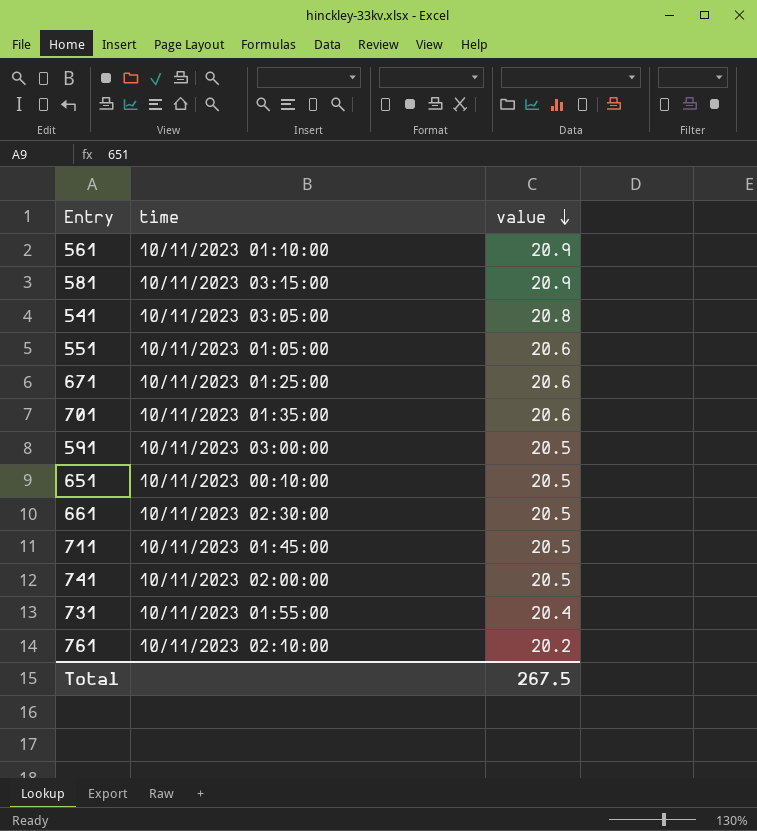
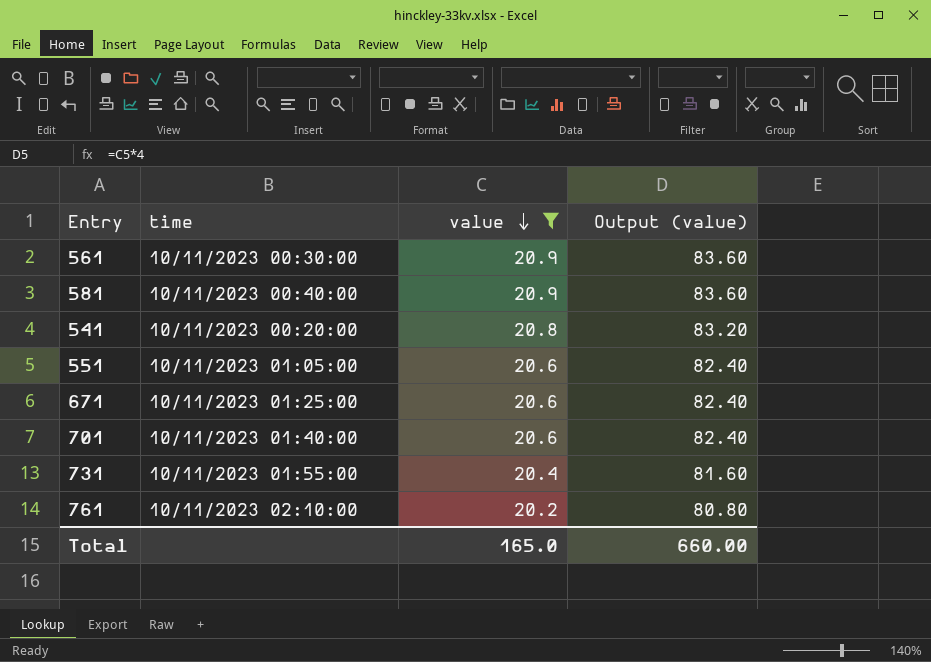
filter: none -> value != 20.5
column Output (value) | formula: none -> [value] * 4
561 | time: 10/11/2023 01:10:00 -> 10/11/2023 00:30:00
581 | time: 10/11/2023 03:15:00 -> 10/11/2023 00:40:00
541 | time: 10/11/2023 03:05:00 -> 10/11/2023 00:20:00
701 | time: 10/11/2023 01:35:00 -> 10/11/2023 01:40:00
Total | value: 267.5 -> 165.0

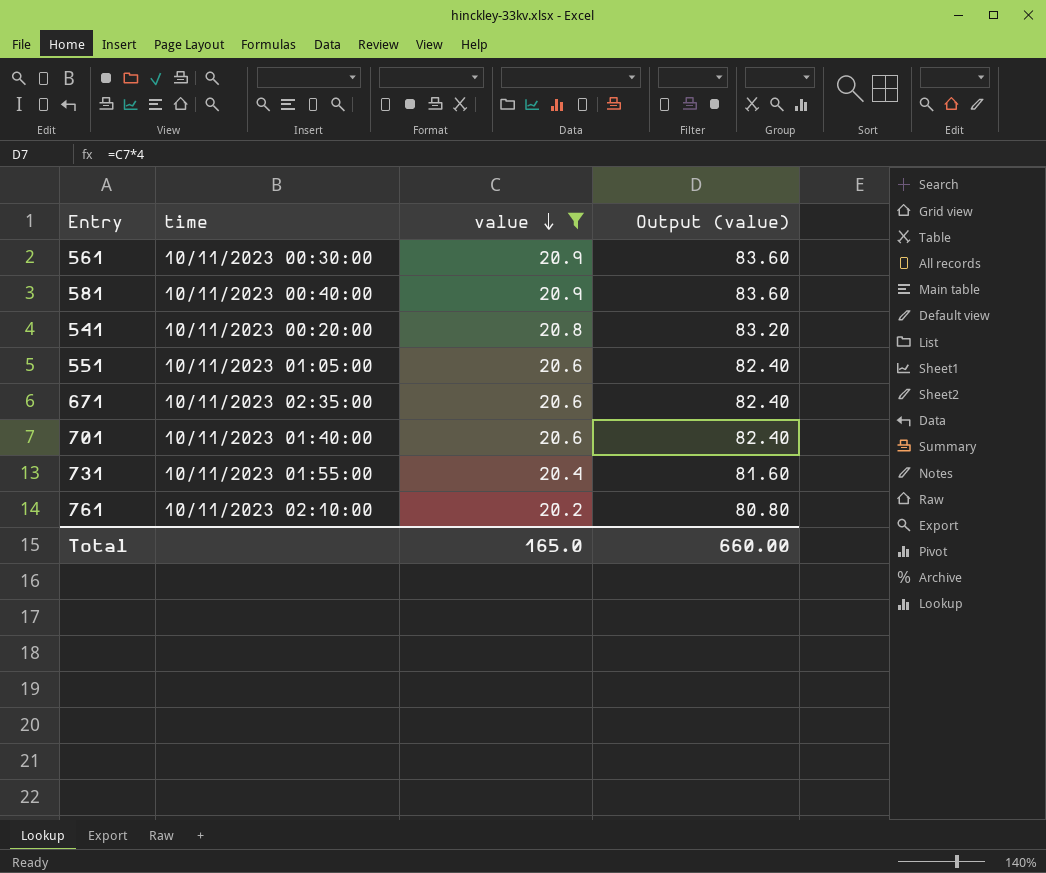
671 | time: 10/11/2023 01:25:00 -> 10/11/2023 02:35:00

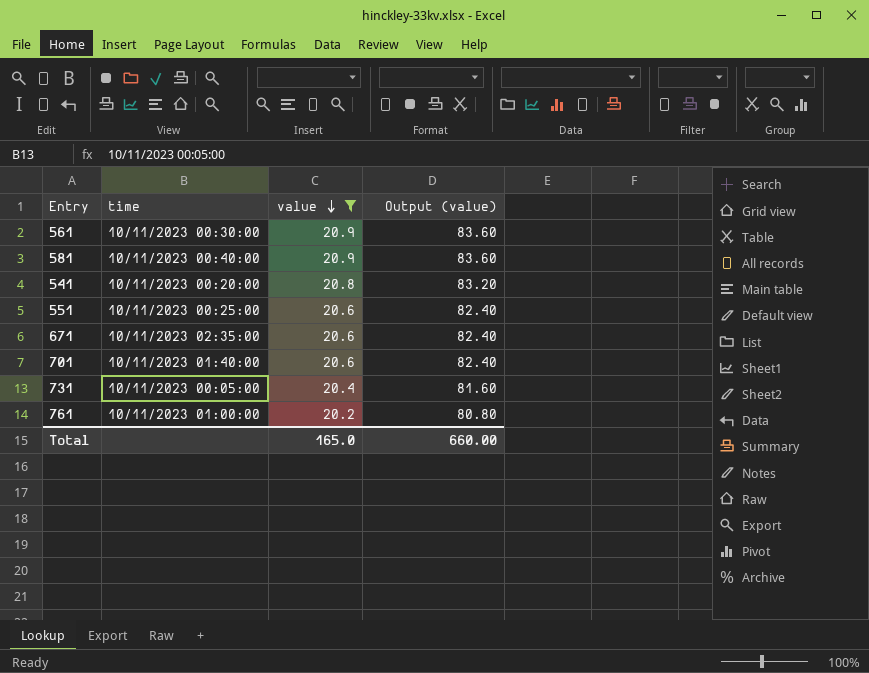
551 | time: 10/11/2023 01:05:00 -> 10/11/2023 00:25:00
731 | time: 10/11/2023 01:55:00 -> 10/11/2023 00:05:00
761 | time: 10/11/2023 02:10:00 -> 10/11/2023 01:00:00

